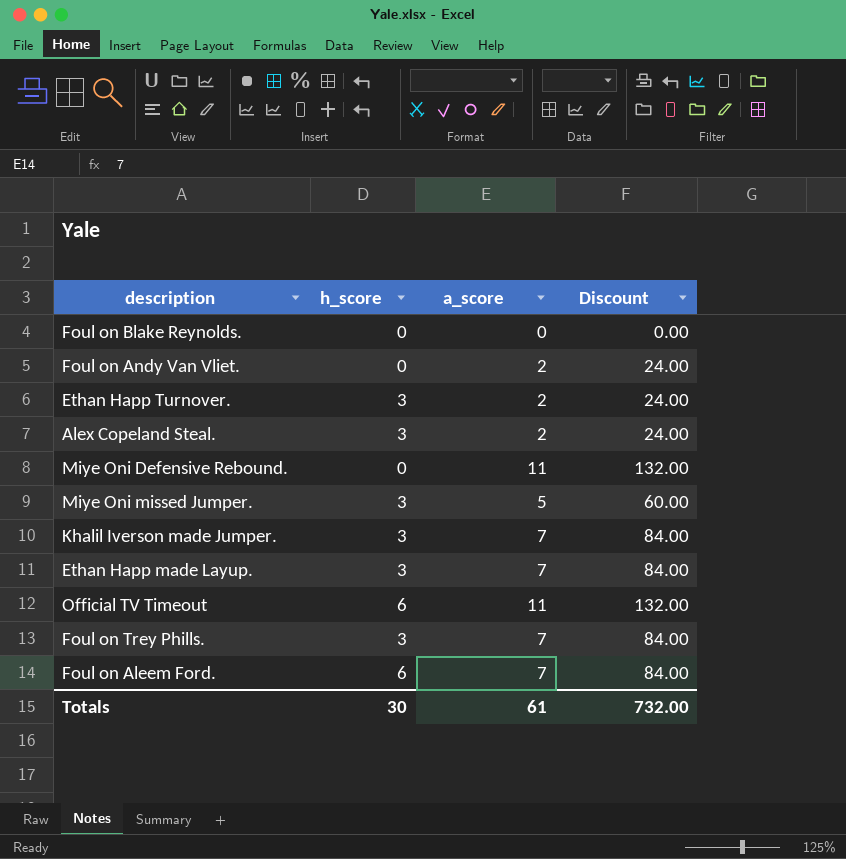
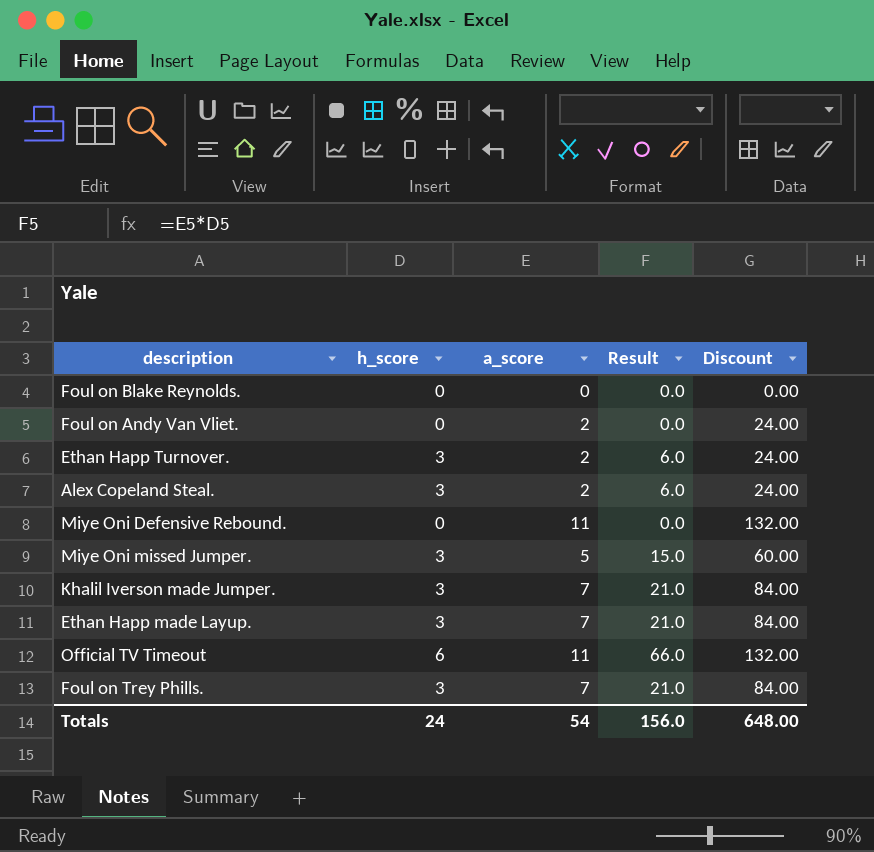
column Result | formula: none -> [h_score] * [a_score]
row Foul on Aleem Ford.: 6 | 7 | 84.00 -> none
Totals | h_score: 30 -> 24
Totals | a_score: 61 -> 54
Totals | Discount: 732.00 -> 648.00

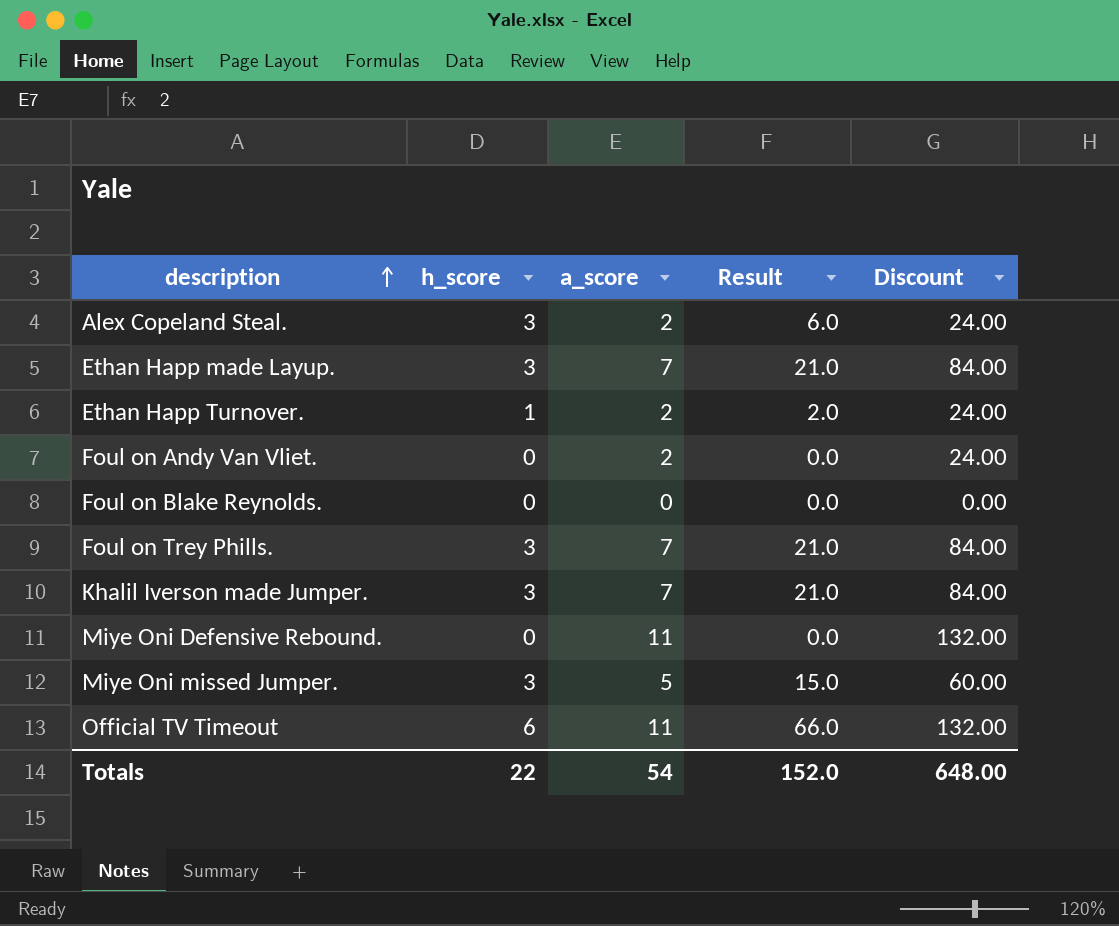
row order: none -> description ascending
Ethan Happ Turnover. | h_score: 3 -> 1
Ethan Happ Turnover. | Result: 6.0 -> 2.0
Totals | h_score: 24 -> 22
Totals | Result: 156.0 -> 152.0

